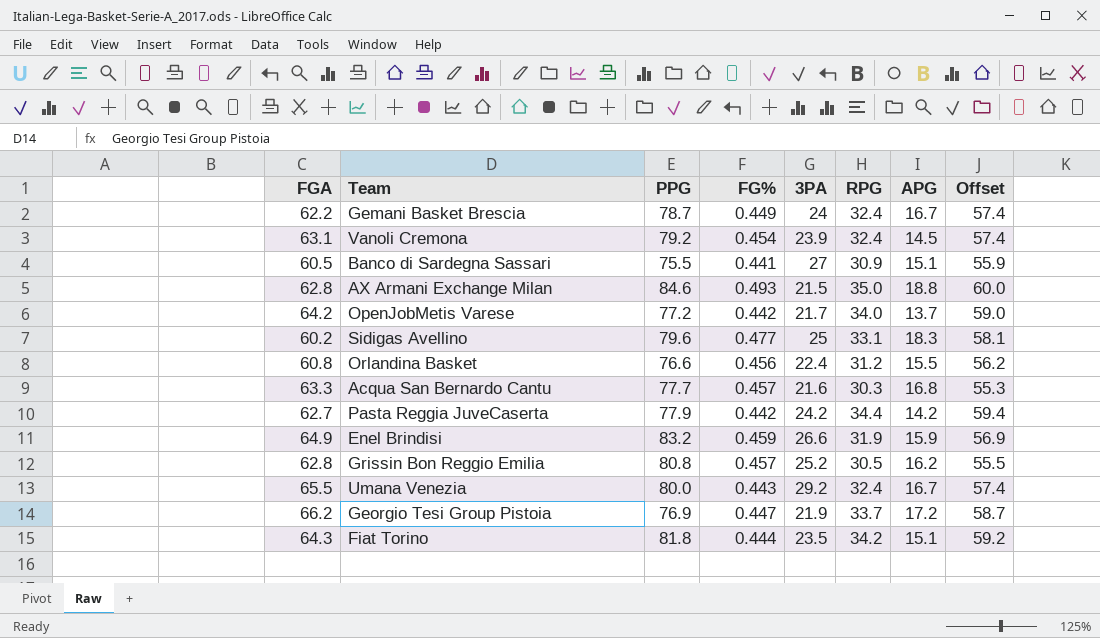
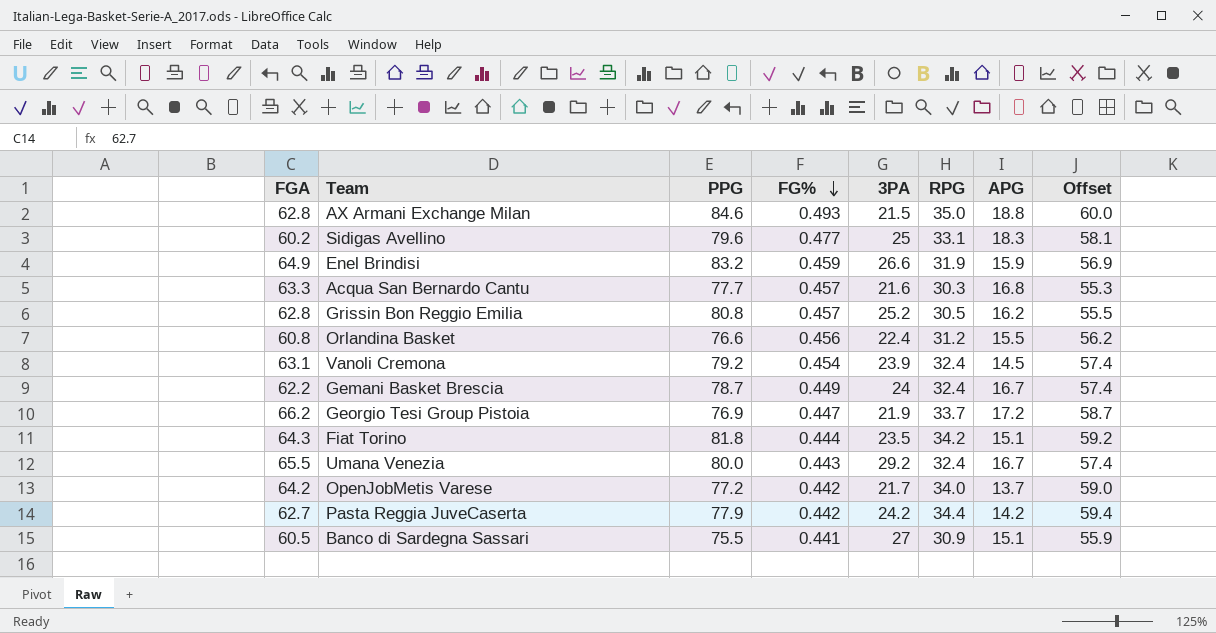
row order: none -> FG% descending

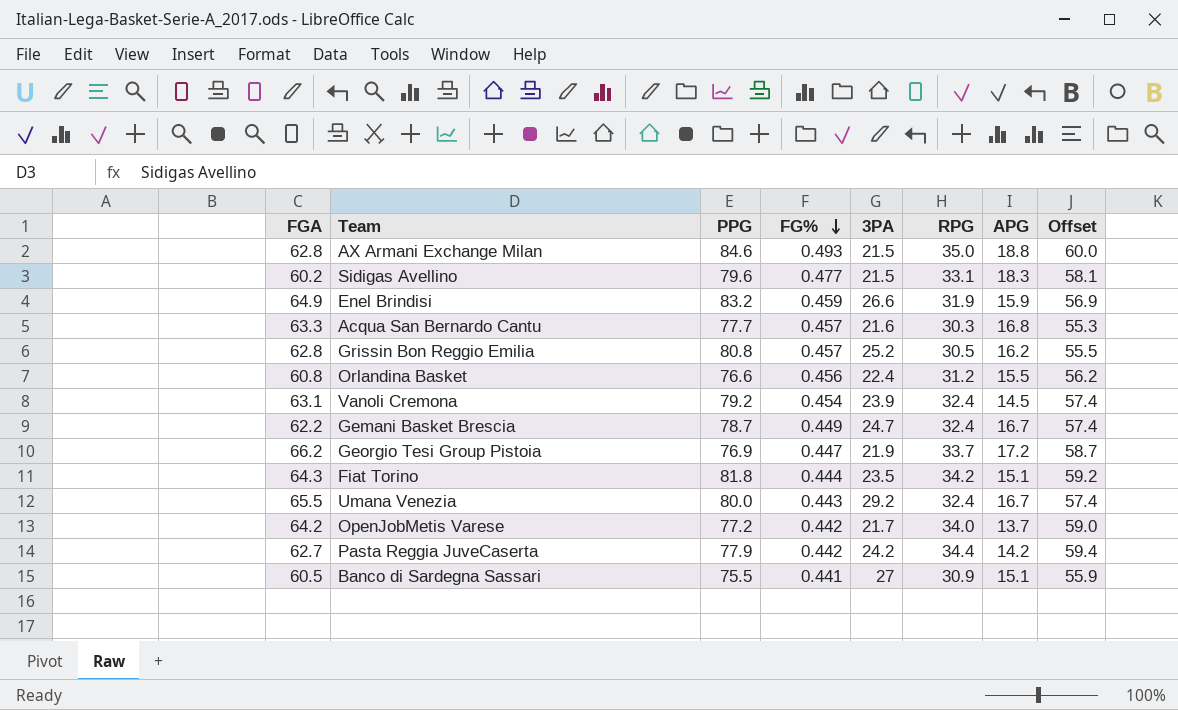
Sidigas Avellino | 3PA: 25 -> 21.5
Gemani Basket Brescia | 3PA: 24 -> 24.7

